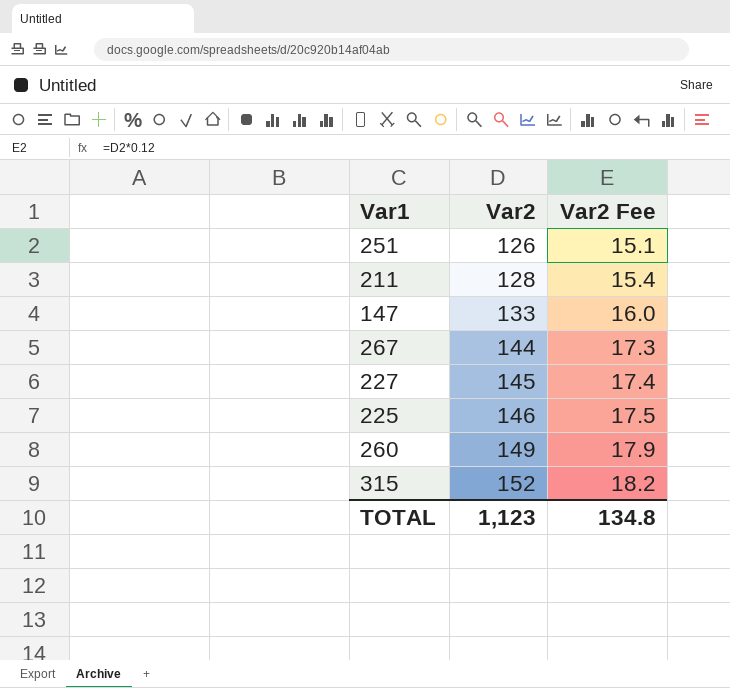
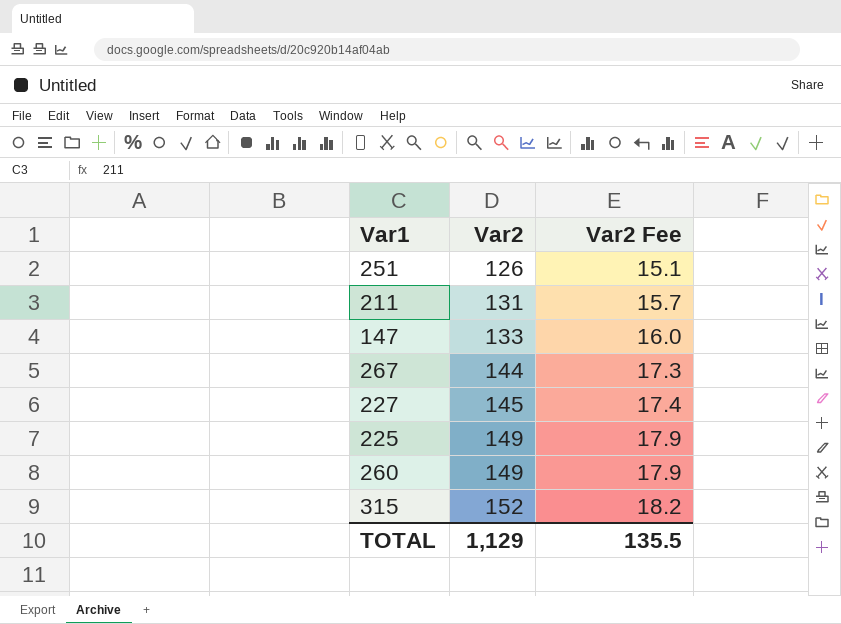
211 | Var2: 128 -> 131
211 | Var2 Fee: 15.4 -> 15.7
225 | Var2: 146 -> 149
225 | Var2 Fee: 17.5 -> 17.9
TOTAL | Var2: 1,123 -> 1,129
TOTAL | Var2 Fee: 134.8 -> 135.5

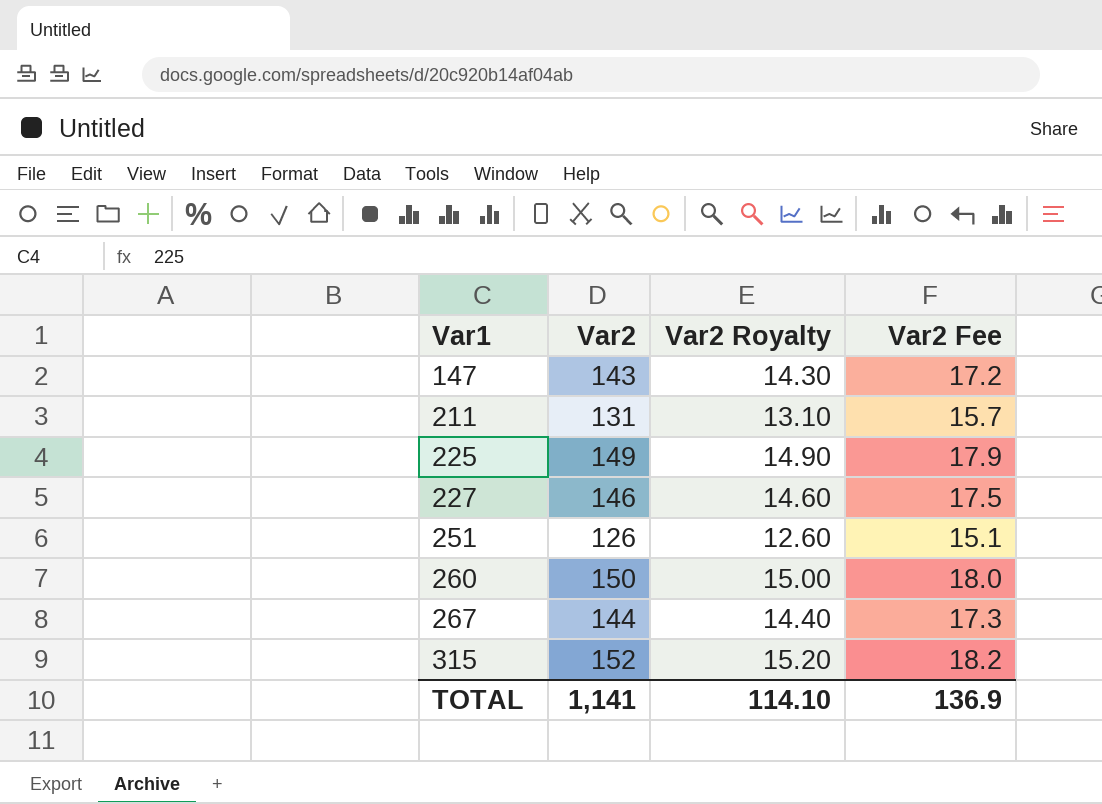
row order: Var2 ascending -> Var1 ascending
column Var2 Royalty | formula: none -> [Var2] * 0.1
147 | Var2: 133 -> 143
147 | Var2 Fee: 16.0 -> 17.2
227 | Var2: 145 -> 146
227 | Var2 Fee: 17.4 -> 17.5
260 | Var2: 149 -> 150
260 | Var2 Fee: 17.9 -> 18.0
TOTAL | Var2: 1,129 -> 1,141
TOTAL | Var2 Fee: 135.5 -> 136.9

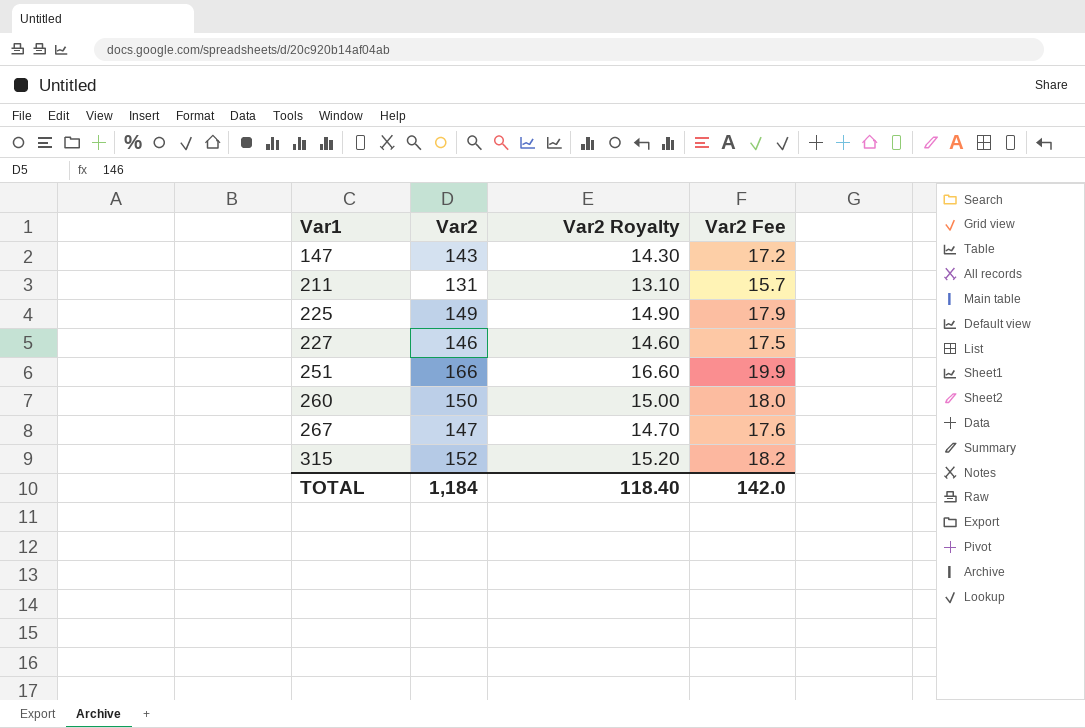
251 | Var2: 126 -> 166
251 | Var2 Royalty: 12.60 -> 16.60
251 | Var2 Fee: 15.1 -> 19.9
267 | Var2: 144 -> 147
267 | Var2 Royalty: 14.40 -> 14.70
267 | Var2 Fee: 17.3 -> 17.6
TOTAL | Var2: 1,141 -> 1,184
TOTAL | Var2 Royalty: 114.10 -> 118.40
TOTAL | Var2 Fee: 136.9 -> 142.0

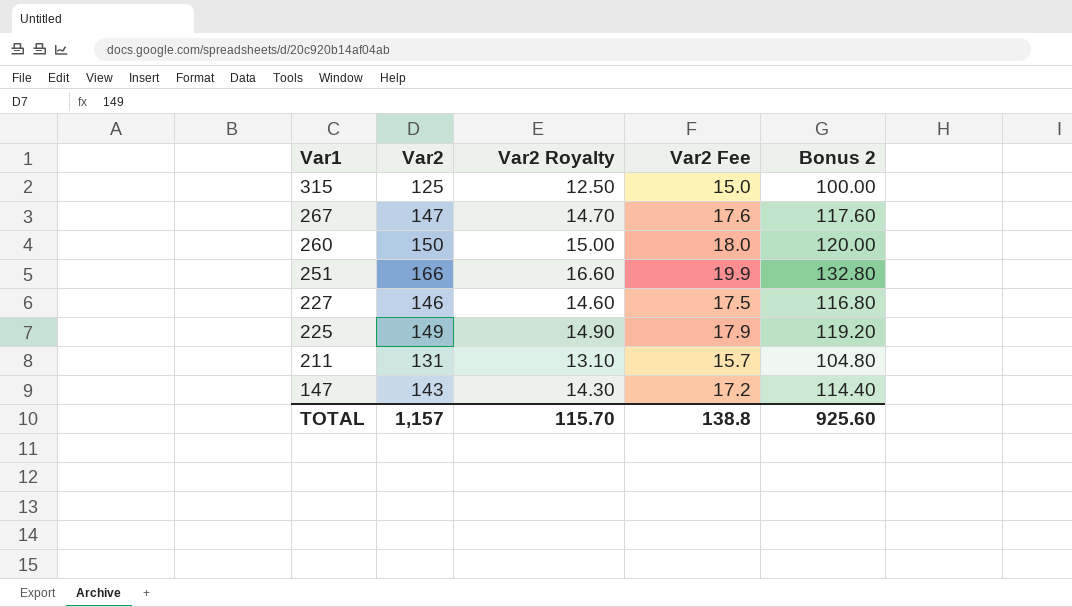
row order: Var1 ascending -> Var1 descending
column Bonus 2 | formula: none -> [Var2] * 0.8
315 | Var2: 152 -> 125
315 | Var2 Royalty: 15.20 -> 12.50
315 | Var2 Fee: 18.2 -> 15.0
TOTAL | Var2: 1,184 -> 1,157
TOTAL | Var2 Royalty: 118.40 -> 115.70
TOTAL | Var2 Fee: 142.0 -> 138.8

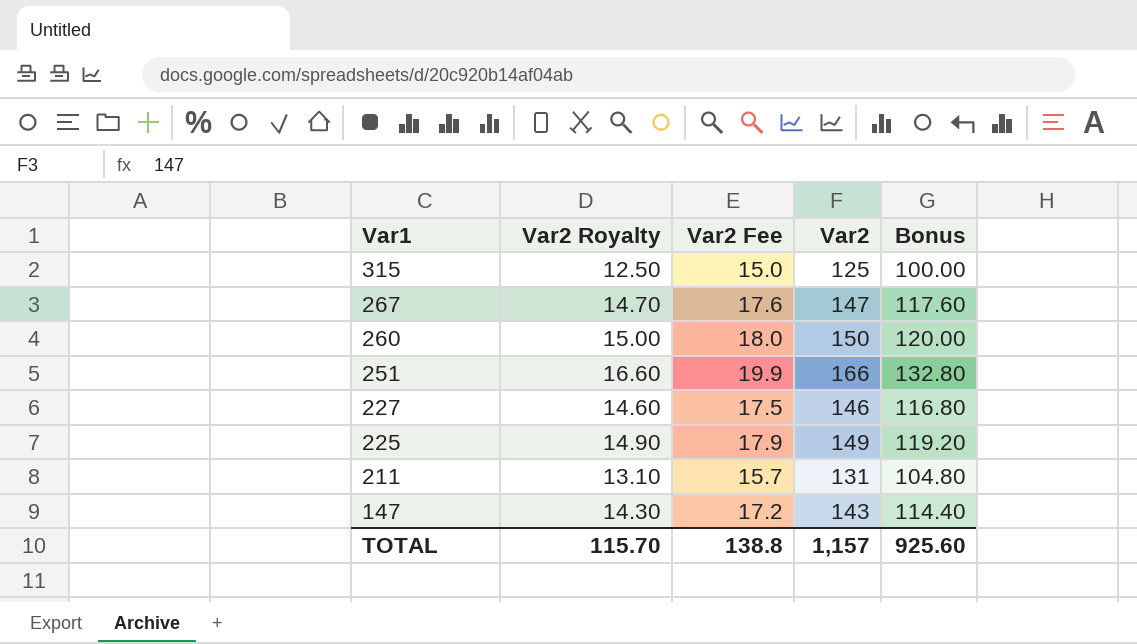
column Var2 | position: 2 -> 4
column name: Bonus 2 -> Bonus

